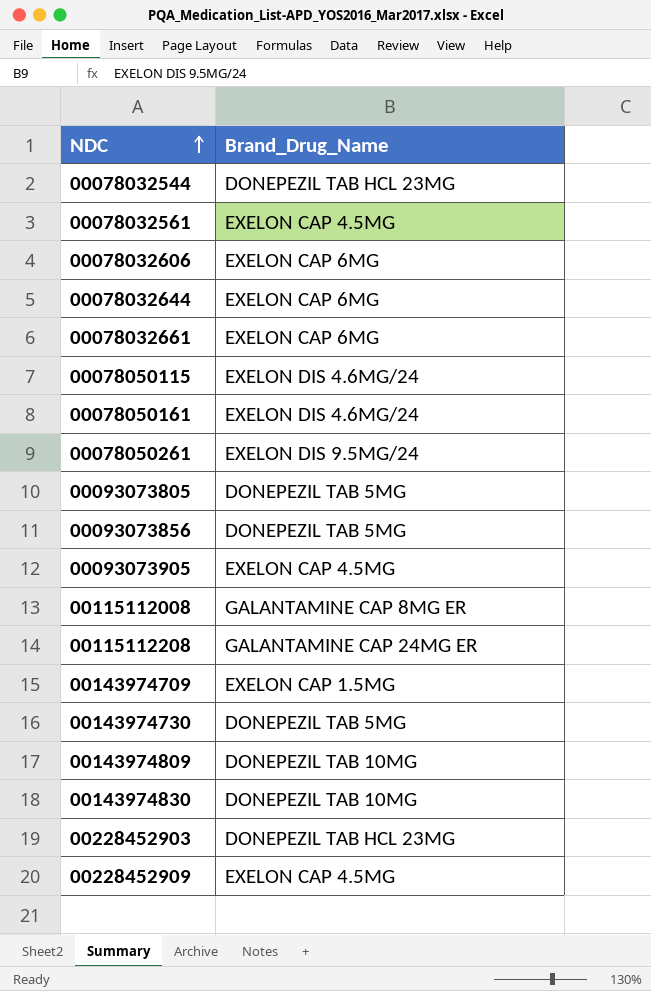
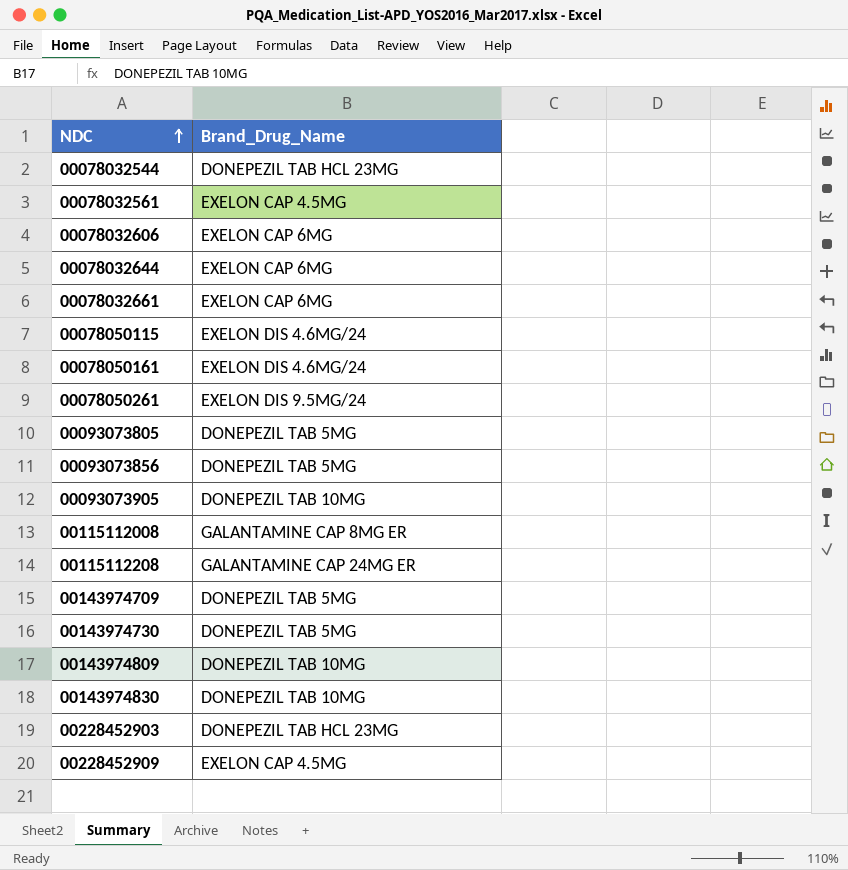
00093073905 | Brand_Drug_Name: EXELON CAP 4.5MG -> DONEPEZIL TAB 10MG
00143974709 | Brand_Drug_Name: EXELON CAP 1.5MG -> DONEPEZIL TAB 5MG

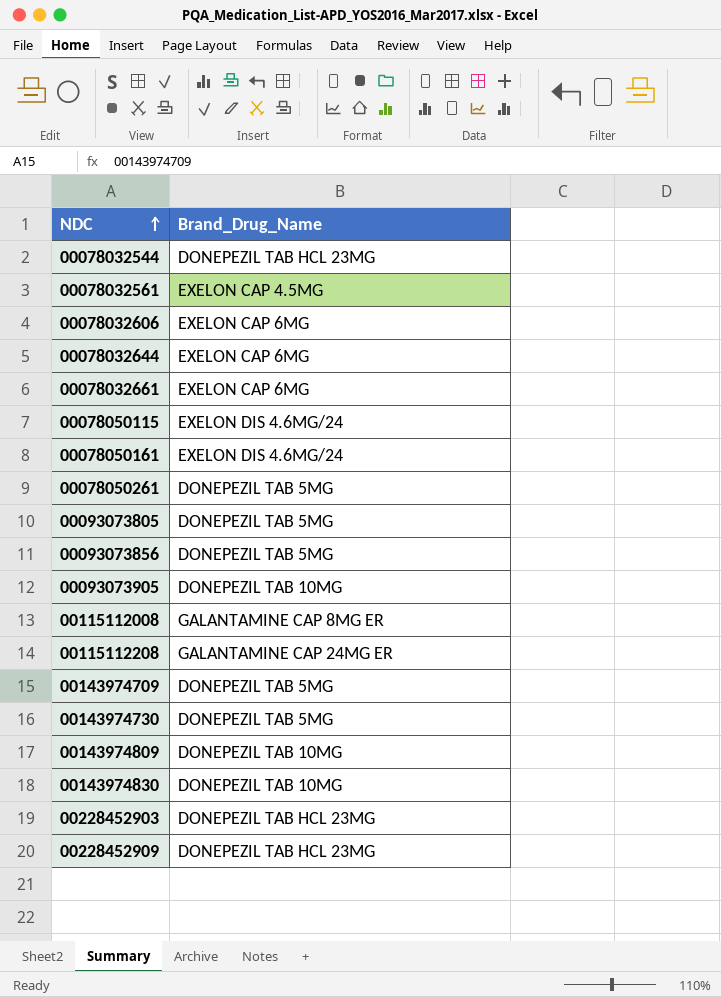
00078050261 | Brand_Drug_Name: EXELON DIS 9.5MG/24 -> DONEPEZIL TAB 5MG
00228452909 | Brand_Drug_Name: EXELON CAP 4.5MG -> DONEPEZIL TAB HCL 23MG

